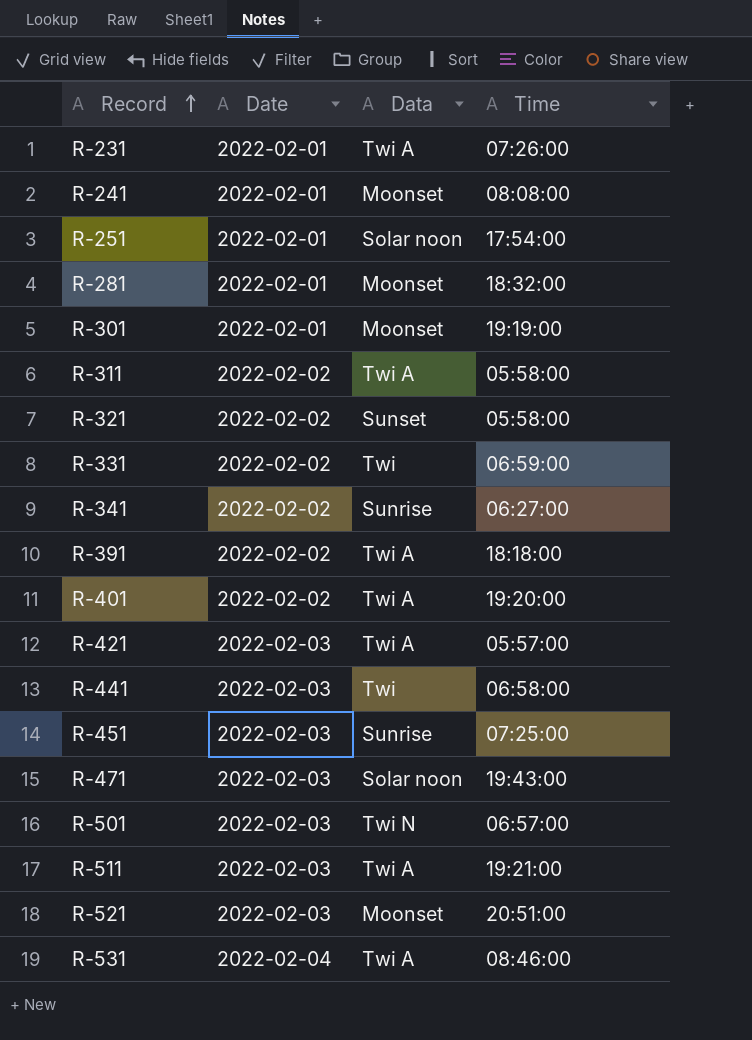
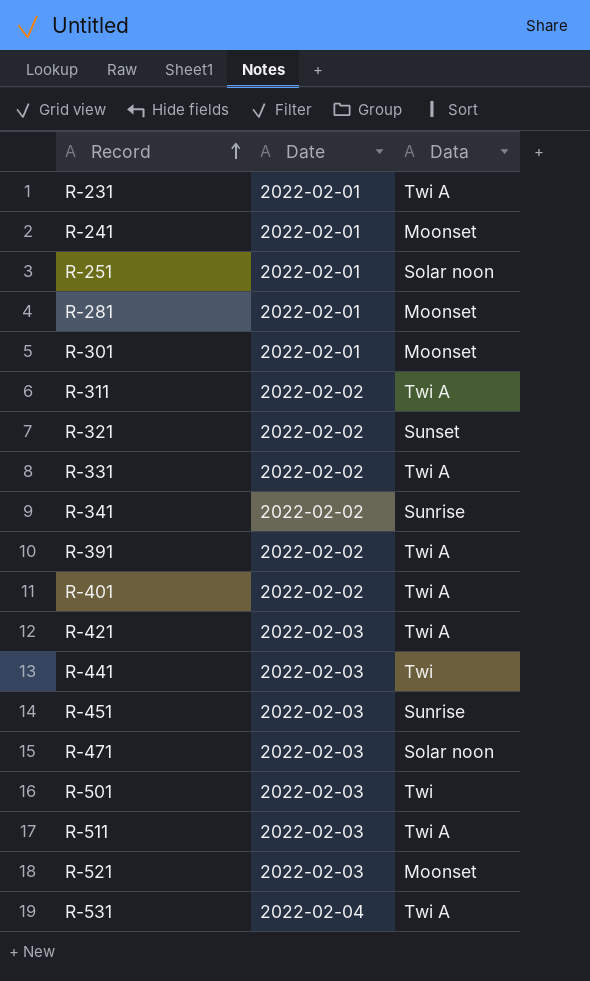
column Time | position: 4 -> none
R-331 | Data: Twi -> Twi A
R-501 | Data: Twi N -> Twi

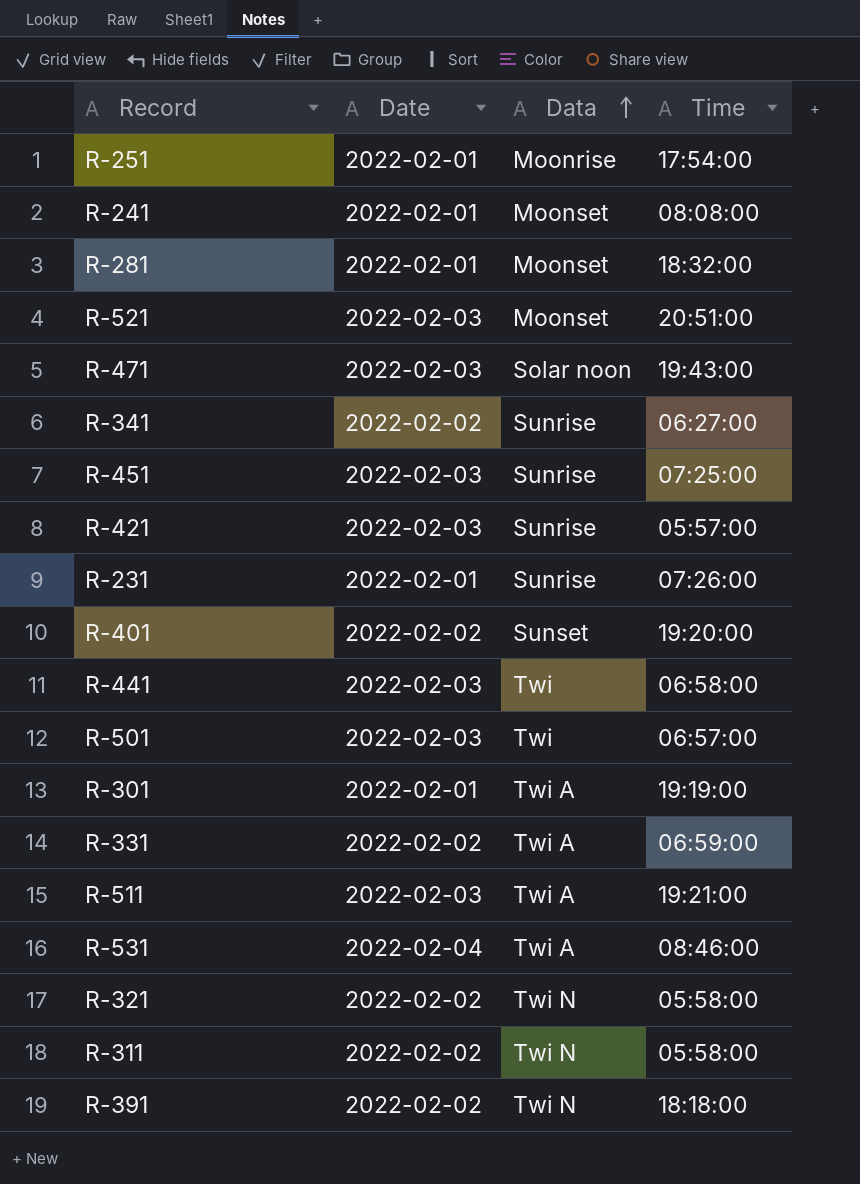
row order: Record ascending -> Data ascending
column Time | position: none -> 4
R-251 | Data: Solar noon -> Moonrise
R-421 | Data: Twi A -> Sunrise
R-231 | Data: Twi A -> Sunrise
R-401 | Data: Twi A -> Sunset
R-301 | Data: Moonset -> Twi A
R-321 | Data: Sunset -> Twi N
R-311 | Data: Twi A -> Twi N
R-391 | Data: Twi A -> Twi N

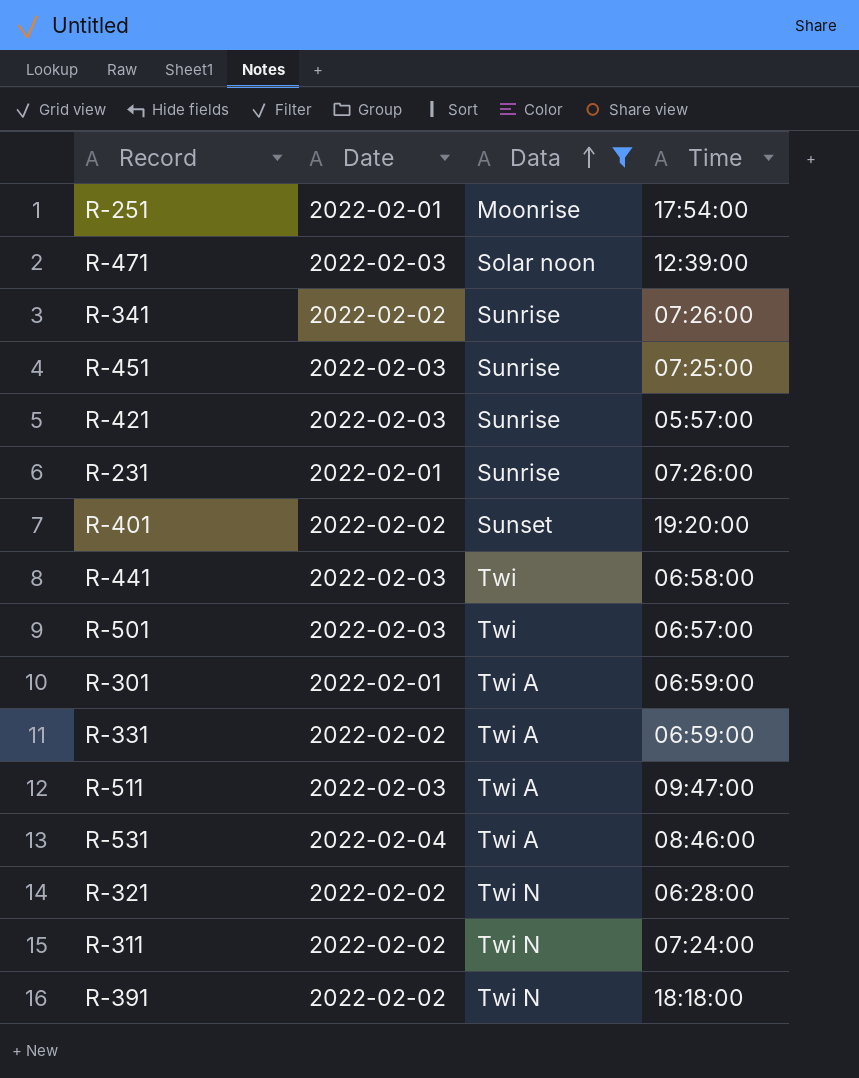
filter: none -> Data != Moonset
R-471 | Time: 19:43:00 -> 12:39:00
R-341 | Time: 06:27:00 -> 07:26:00
R-301 | Time: 19:19:00 -> 06:59:00
R-511 | Time: 19:21:00 -> 09:47:00
R-321 | Time: 05:58:00 -> 06:28:00
R-311 | Time: 05:58:00 -> 07:24:00

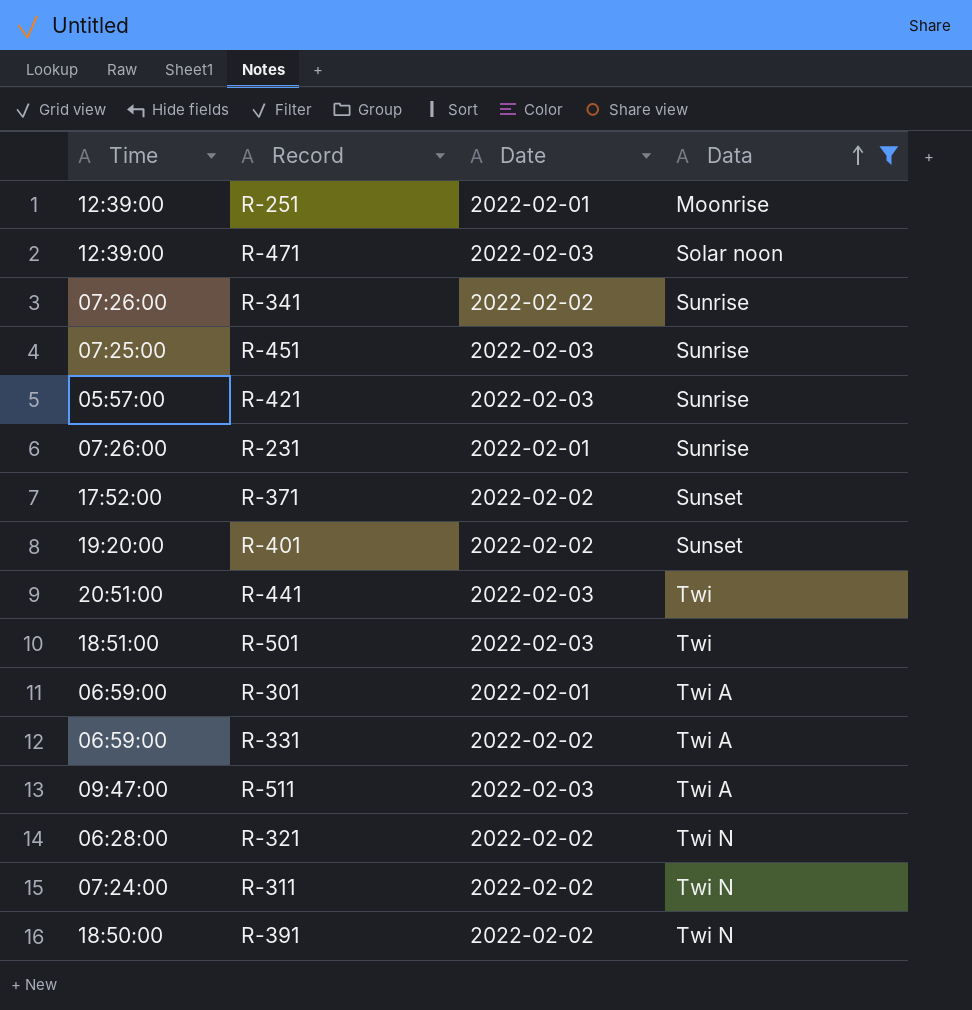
column Time | position: 4 -> 1
row R-531: 2022-02-04 | Twi A | 08:46:00 -> none
R-251 | Time: 17:54:00 -> 12:39:00
row R-371: none -> 17:52:00 | 2022-02-02 | Sunset
R-441 | Time: 06:58:00 -> 20:51:00
R-501 | Time: 06:57:00 -> 18:51:00
R-391 | Time: 18:18:00 -> 18:50:00

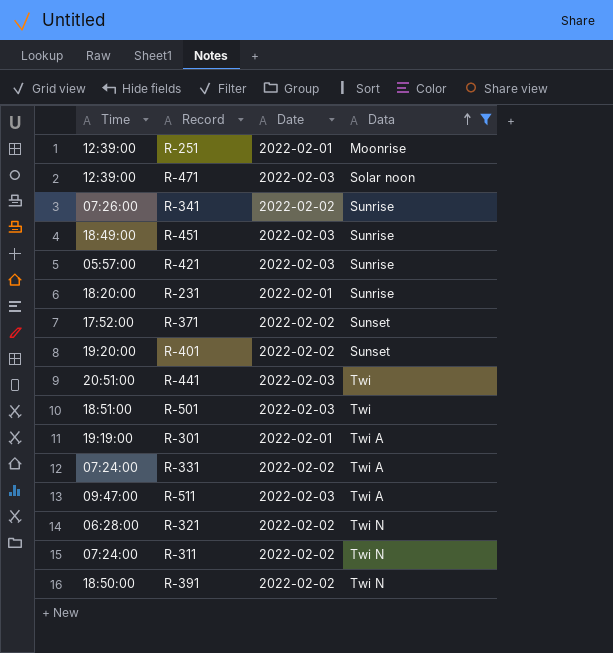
R-451 | Time: 07:25:00 -> 18:49:00
R-231 | Time: 07:26:00 -> 18:20:00
R-301 | Time: 06:59:00 -> 19:19:00
R-331 | Time: 06:59:00 -> 07:24:00

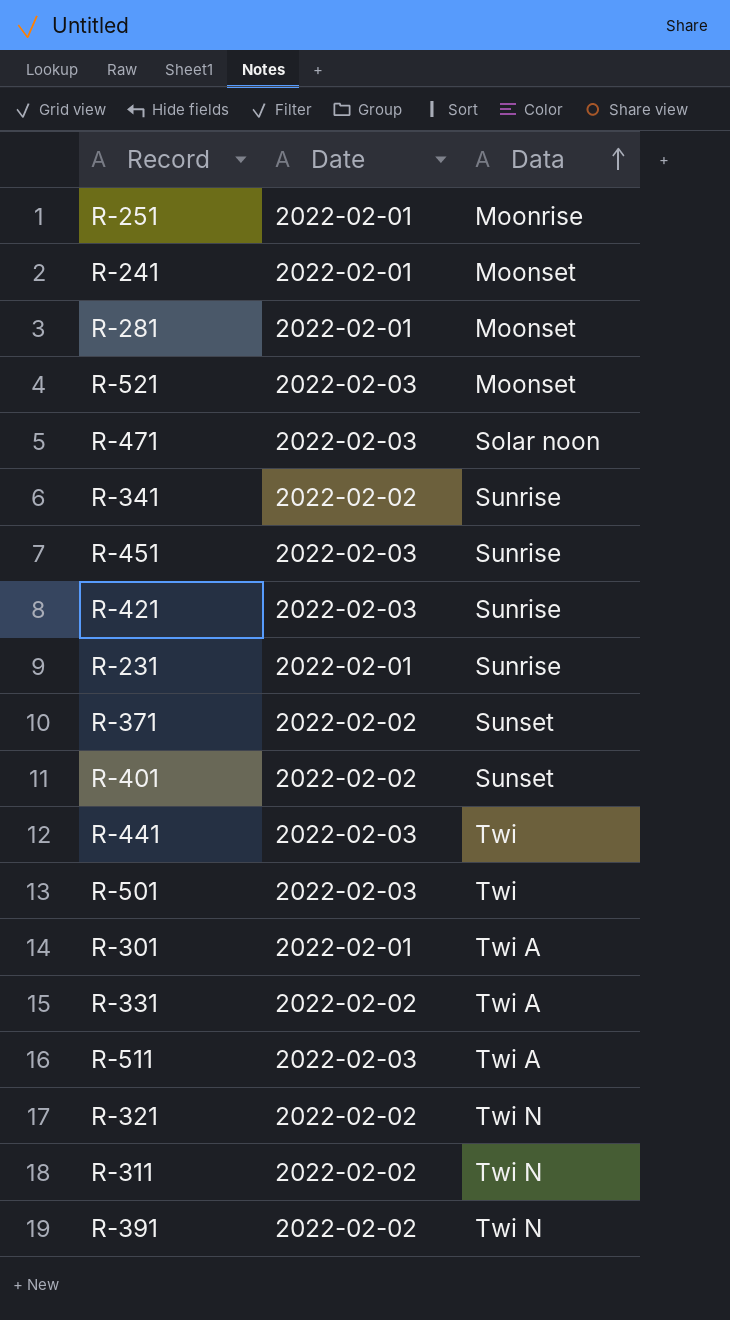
filter: Data != Moonset -> none
column Time | position: 1 -> none

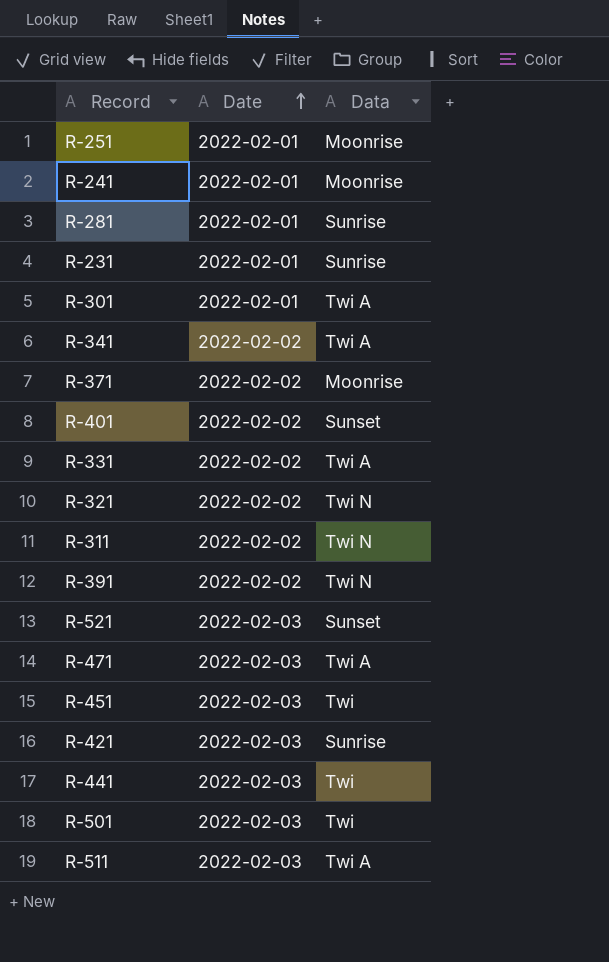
row order: Data ascending -> Date ascending
R-241 | Data: Moonset -> Moonrise
R-281 | Data: Moonset -> Sunrise
R-341 | Data: Sunrise -> Twi A
R-371 | Data: Sunset -> Moonrise
R-521 | Data: Moonset -> Sunset
R-471 | Data: Solar noon -> Twi A
R-451 | Data: Sunrise -> Twi

